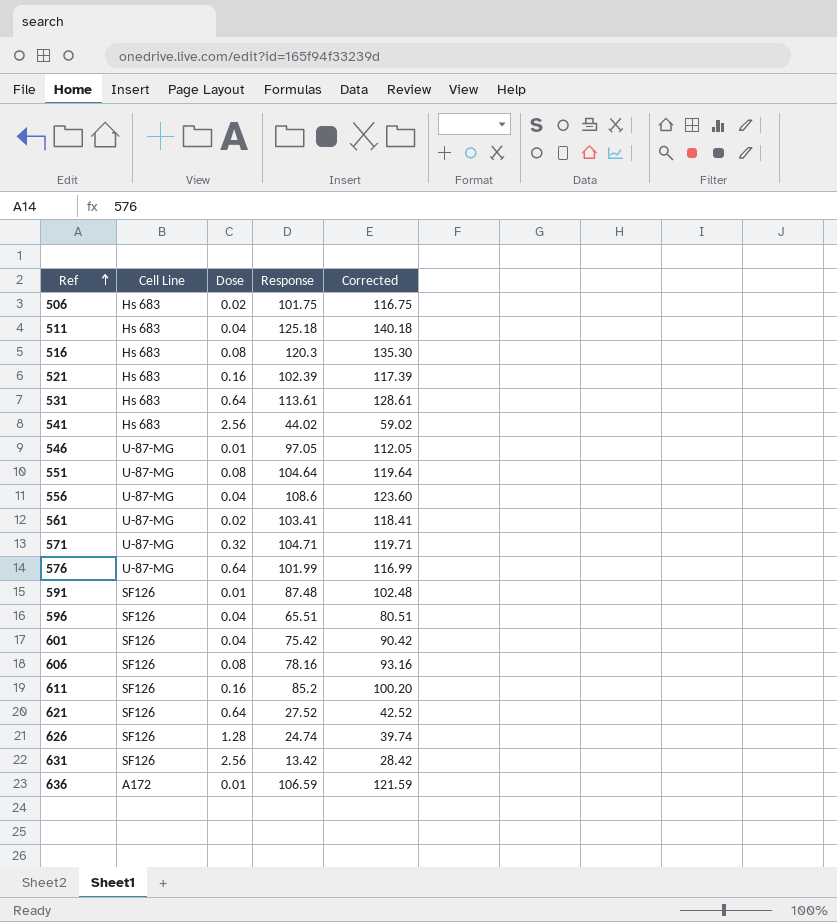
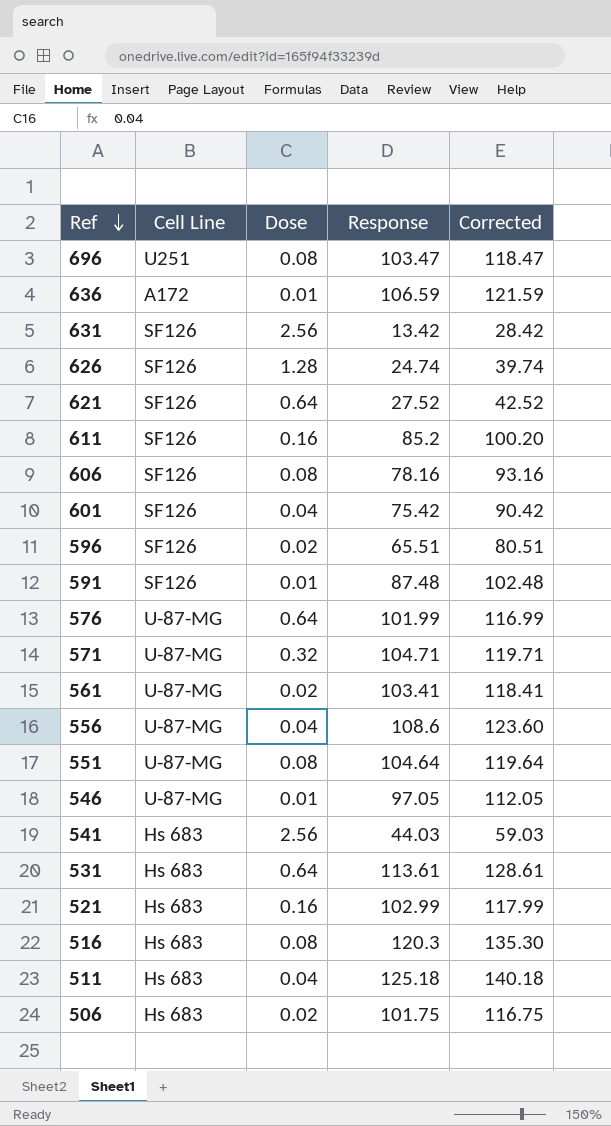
row order: Ref ascending -> Ref descending
row 696: none -> U251 | 0.08 | 103.47 | 118.47
596 | Dose: 0.04 -> 0.02
541 | Response: 44.02 -> 44.03
541 | Corrected: 59.02 -> 59.03
521 | Response: 102.39 -> 102.99
521 | Corrected: 117.39 -> 117.99

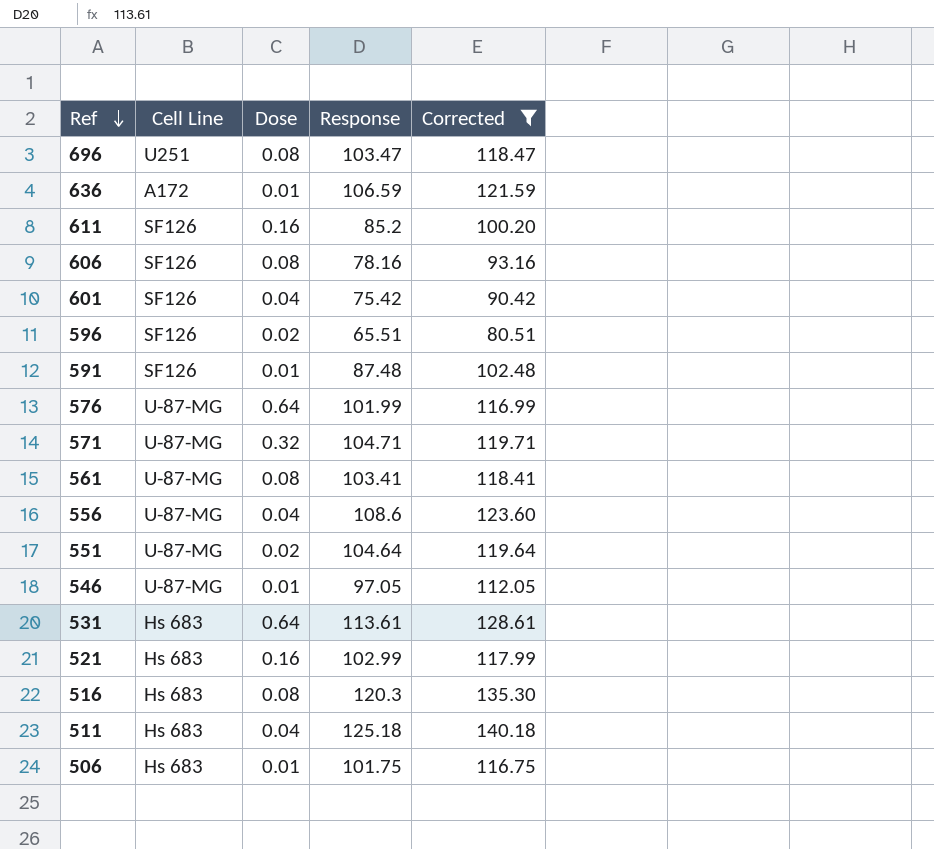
filter: none -> Corrected >= 80.51
561 | Dose: 0.02 -> 0.08
551 | Dose: 0.08 -> 0.02
506 | Dose: 0.02 -> 0.01

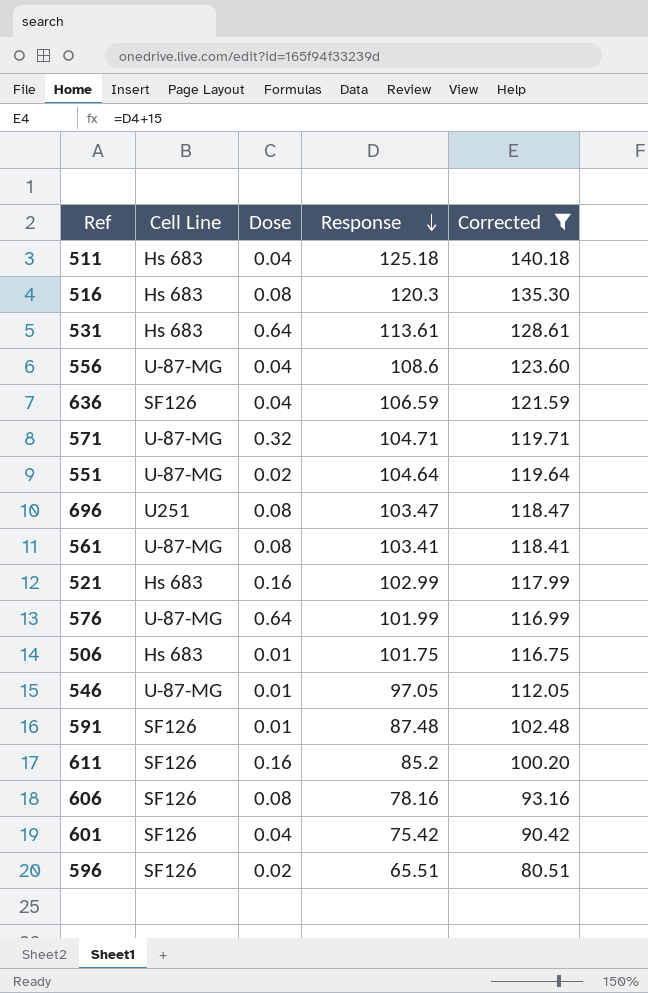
row order: Ref descending -> Response descending
636 | Cell Line: A172 -> SF126
636 | Dose: 0.01 -> 0.04

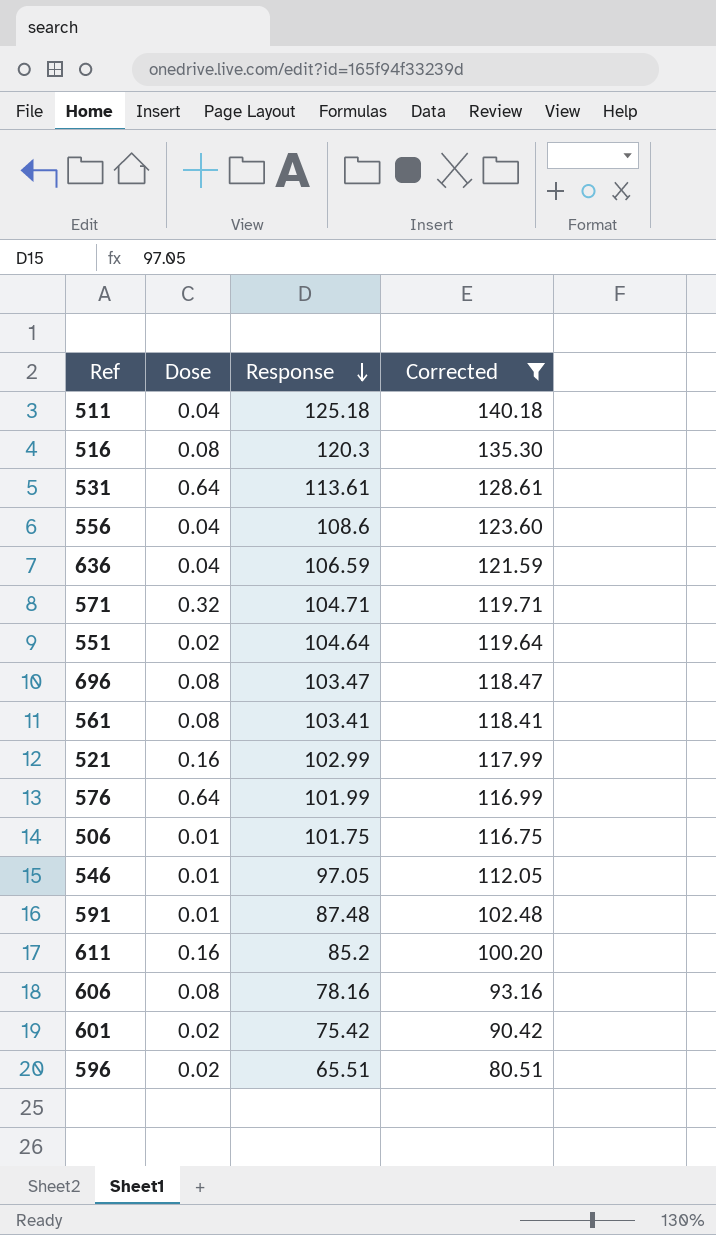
column Cell Line | position: 2 -> none
601 | Dose: 0.04 -> 0.02

